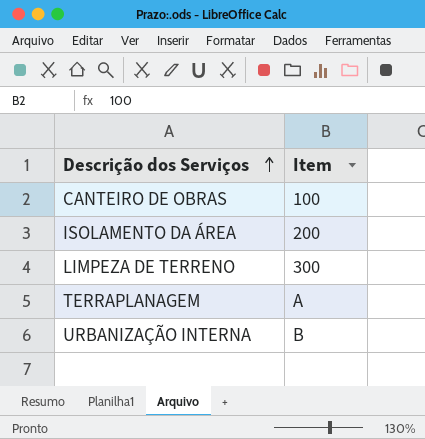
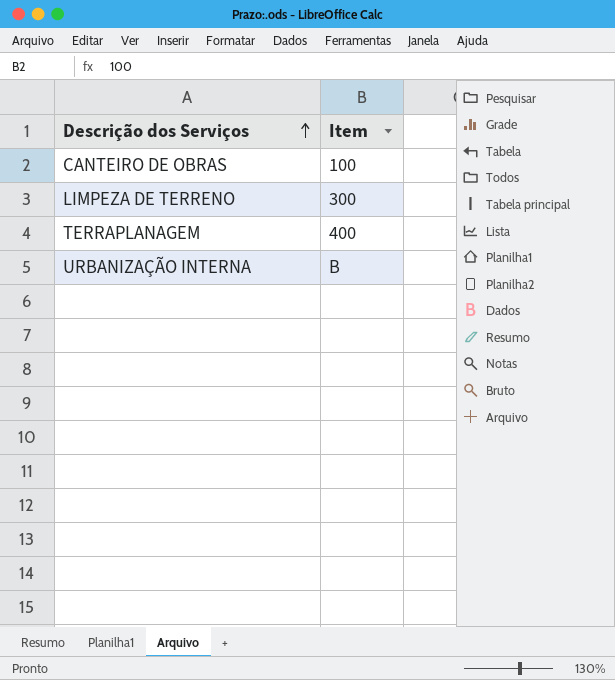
row ISOLAMENTO DA ÁREA: 200 -> none
TERRAPLANAGEM | Item: A -> 400

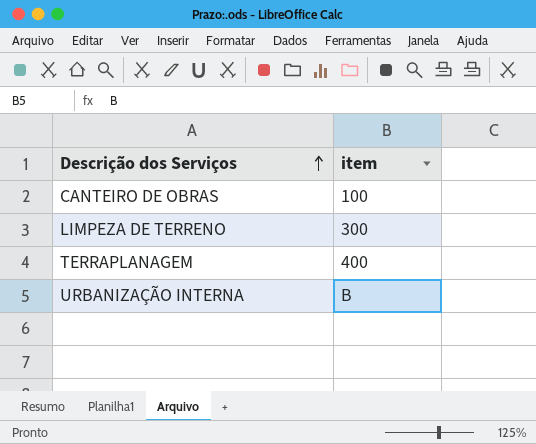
column name: Item -> item

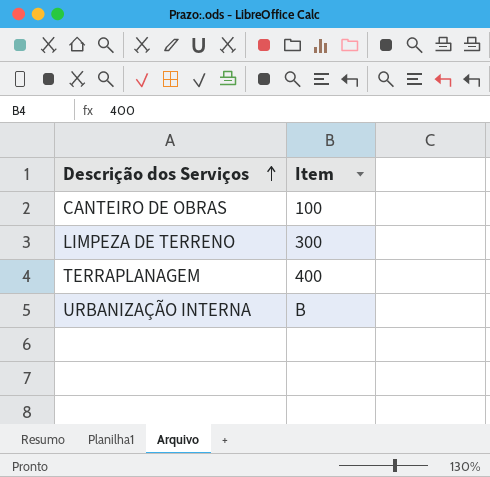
column name: item -> Item

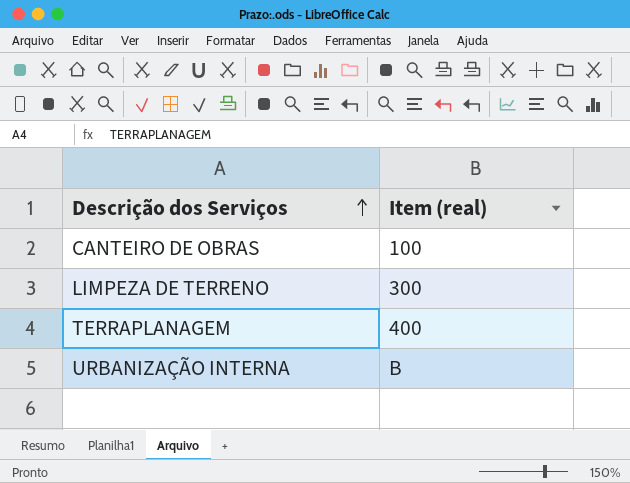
column name: Item -> Item (real)

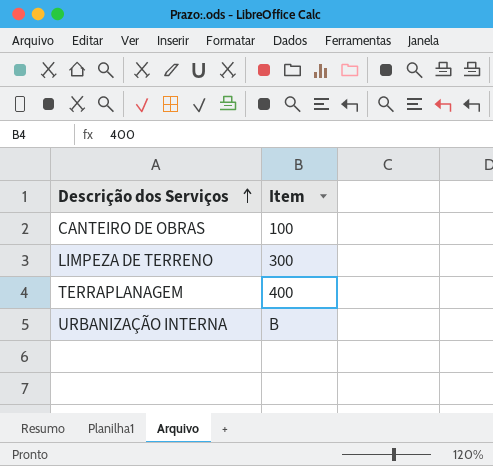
column name: Item (real) -> Item

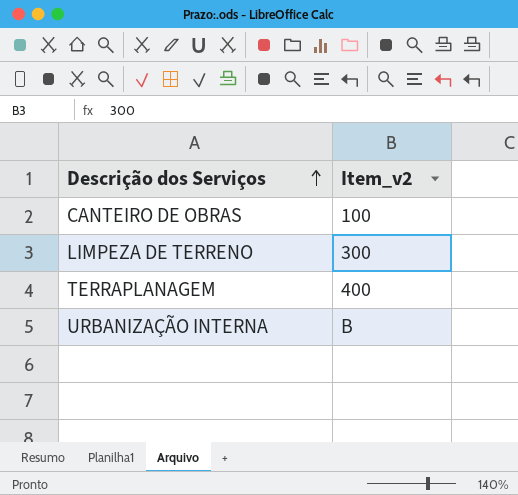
column name: Item -> Item_v2

